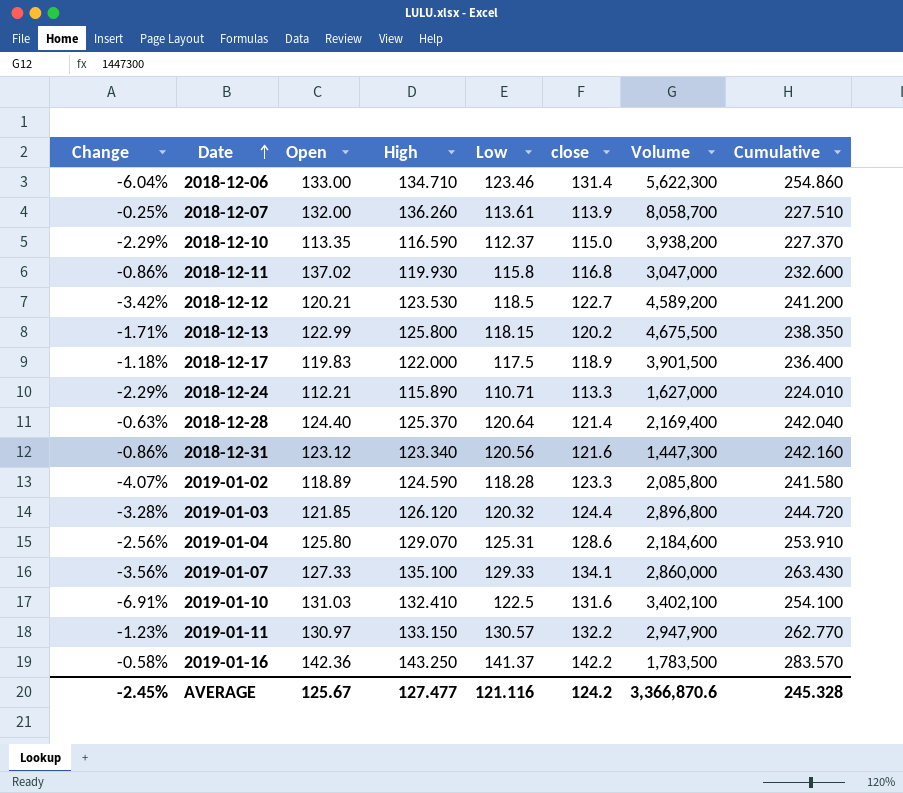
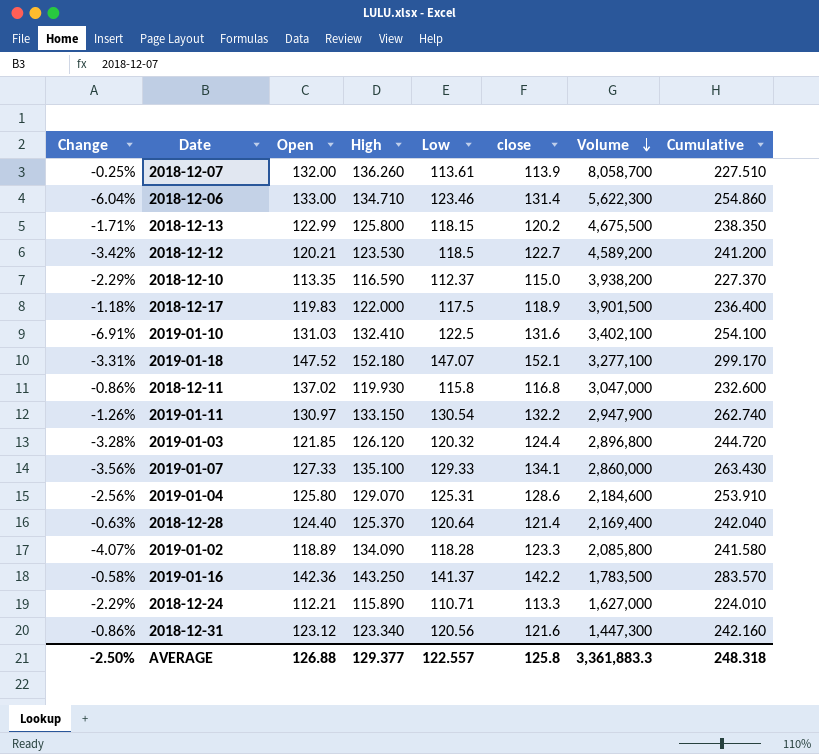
row order: Date ascending -> Volume descending
row 2019-01-18: none -> -3.31% | 147.52 | 152.180 | 147.07 | 152.1 | 3,277,100 | 299.170
2019-01-11 | Change: -1.23% -> -1.26%
2019-01-11 | Low: 130.57 -> 130.54
2019-01-11 | Cumulative: 262.770 -> 262.740
2019-01-02 | High: 124.590 -> 134.090
AVERAGE | Change: -2.45% -> -2.50%
AVERAGE | Open: 125.67 -> 126.88
AVERAGE | High: 127.477 -> 129.377
AVERAGE | Low: 121.116 -> 122.557
AVERAGE | close: 124.2 -> 125.8
AVERAGE | Volume: 3,366,870.6 -> 3,361,883.3
AVERAGE | Cumulative: 245.328 -> 248.318

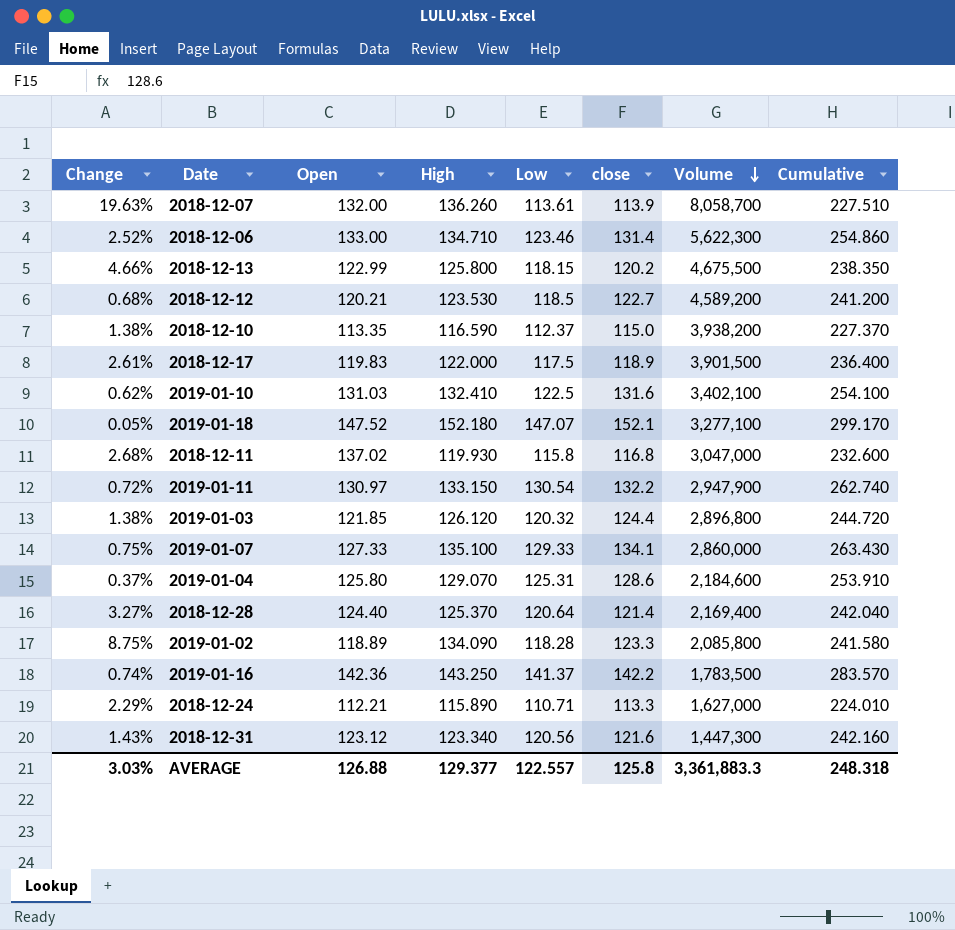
column Change | formula: ([Low] - [close]) / [close] -> ([High] - [close]) / [close]
AVERAGE | Change: -2.50% -> 3.03%

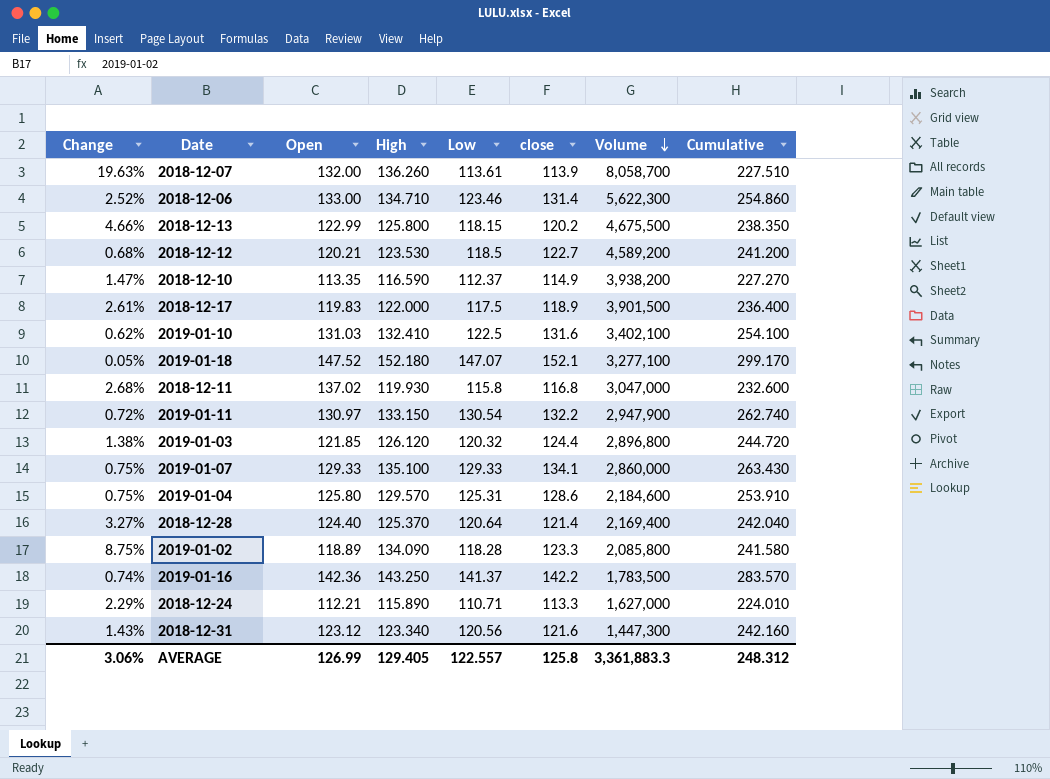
2018-12-10 | Change: 1.38% -> 1.47%
2018-12-10 | close: 115.0 -> 114.9
2018-12-10 | Cumulative: 227.370 -> 227.270
2019-01-07 | Open: 127.33 -> 129.33
2019-01-04 | Change: 0.37% -> 0.75%
2019-01-04 | High: 129.070 -> 129.570
AVERAGE | Change: 3.03% -> 3.06%
AVERAGE | Open: 126.88 -> 126.99
AVERAGE | High: 129.377 -> 129.405
AVERAGE | Cumulative: 248.318 -> 248.312

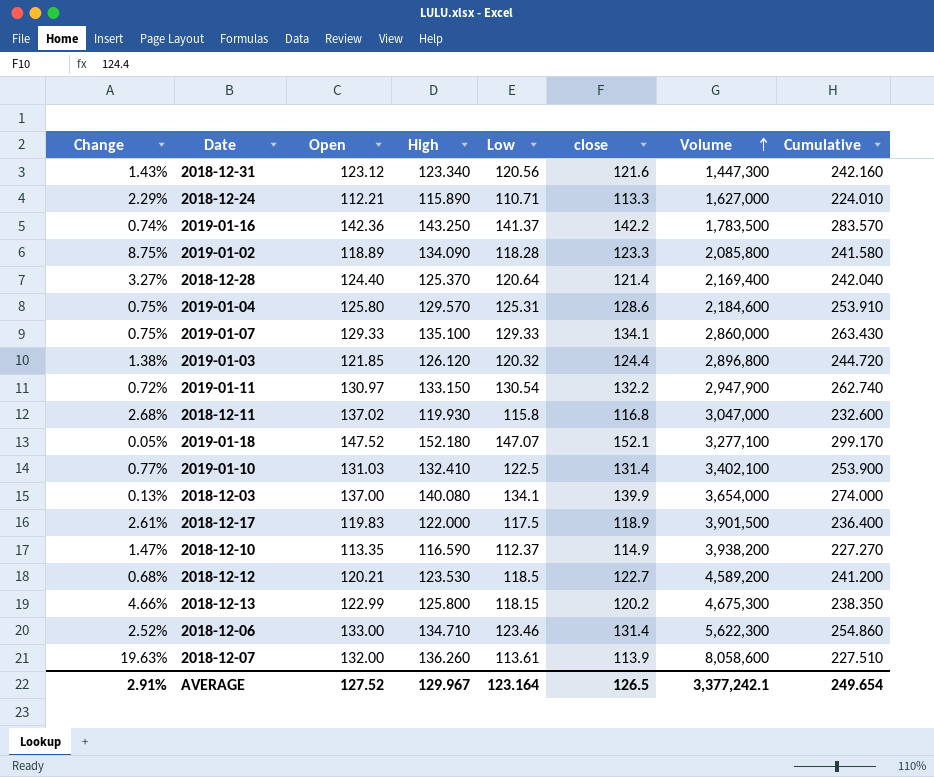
row order: Volume descending -> Volume ascending
2019-01-10 | Change: 0.62% -> 0.77%
2019-01-10 | close: 131.6 -> 131.4
2019-01-10 | Cumulative: 254.100 -> 253.900
row 2018-12-03: none -> 0.13% | 137.00 | 140.080 | 134.1 | 139.9 | 3,654,000 | 274.000
2018-12-13 | Volume: 4,675,500 -> 4,675,300
2018-12-07 | Volume: 8,058,700 -> 8,058,600
AVERAGE | Change: 3.06% -> 2.91%
AVERAGE | Open: 126.99 -> 127.52
AVERAGE | High: 129.405 -> 129.967
AVERAGE | Low: 122.557 -> 123.164
AVERAGE | close: 125.8 -> 126.5
AVERAGE | Volume: 3,361,883.3 -> 3,377,242.1
AVERAGE | Cumulative: 248.312 -> 249.654

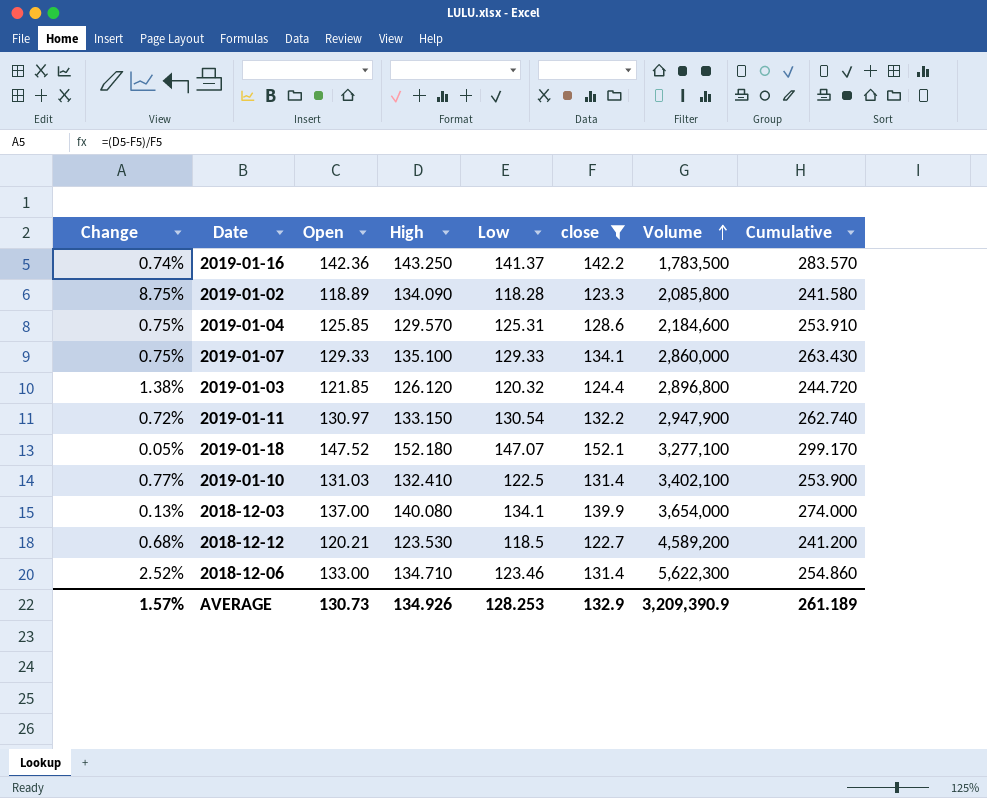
filter: none -> close >= 122.7
2019-01-04 | Open: 125.80 -> 125.85
AVERAGE | Change: 2.91% -> 1.57%
AVERAGE | Open: 127.52 -> 130.73
AVERAGE | High: 129.967 -> 134.926
AVERAGE | Low: 123.164 -> 128.253
AVERAGE | close: 126.5 -> 132.9
AVERAGE | Volume: 3,377,242.1 -> 3,209,390.9
AVERAGE | Cumulative: 249.654 -> 261.189

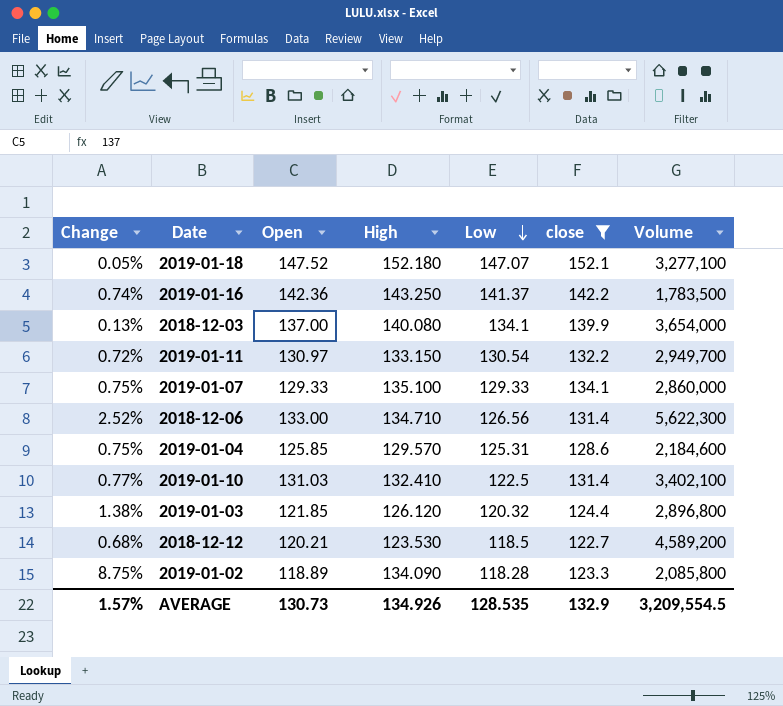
row order: Volume ascending -> Low descending
column Cumulative | formula: [Low] + [close] -> none
2019-01-11 | Volume: 2,947,900 -> 2,949,700
2018-12-06 | Low: 123.46 -> 126.56
AVERAGE | Low: 128.253 -> 128.535
AVERAGE | Volume: 3,209,390.9 -> 3,209,554.5

